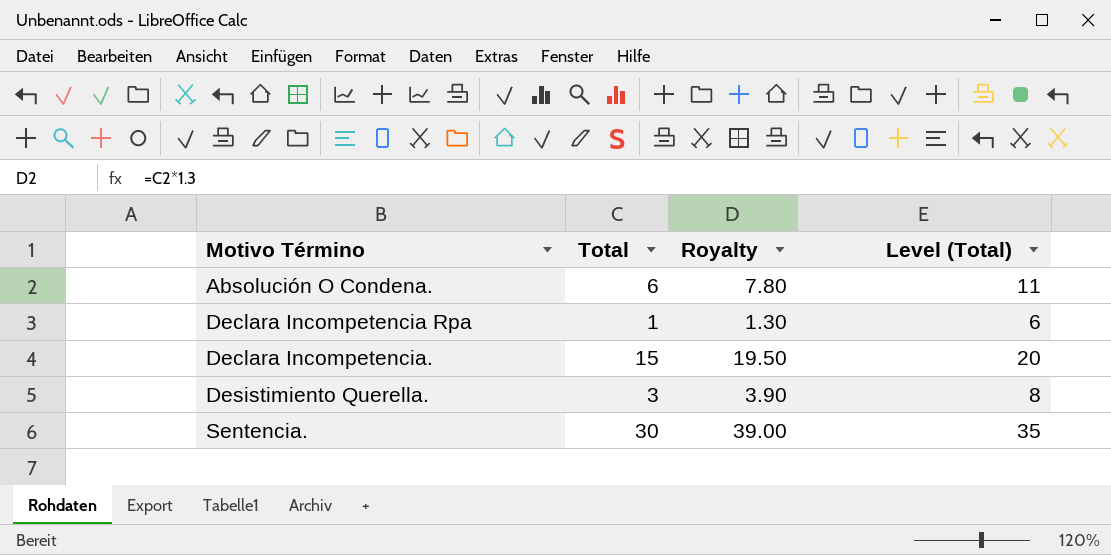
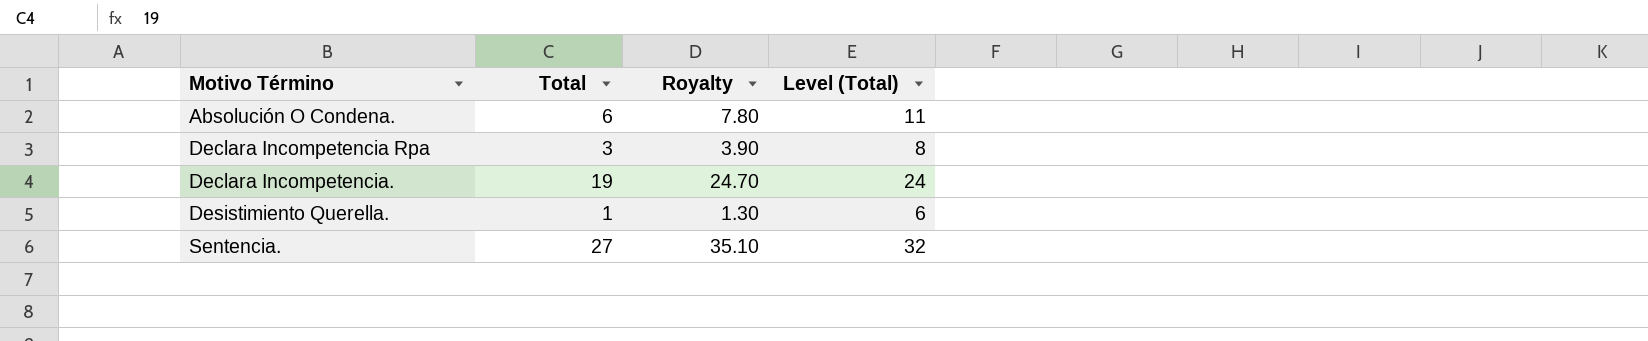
Declara Incompetencia Rpa | Total: 1 -> 3
Declara Incompetencia Rpa | Royalty: 1.30 -> 3.90
Declara Incompetencia Rpa | Level (Total): 6 -> 8
Declara Incompetencia. | Total: 15 -> 19
Declara Incompetencia. | Royalty: 19.50 -> 24.70
Declara Incompetencia. | Level (Total): 20 -> 24
Desistimiento Querella. | Total: 3 -> 1
Desistimiento Querella. | Royalty: 3.90 -> 1.30
Desistimiento Querella. | Level (Total): 8 -> 6
Sentencia. | Total: 30 -> 27
Sentencia. | Royalty: 39.00 -> 35.10
Sentencia. | Level (Total): 35 -> 32

